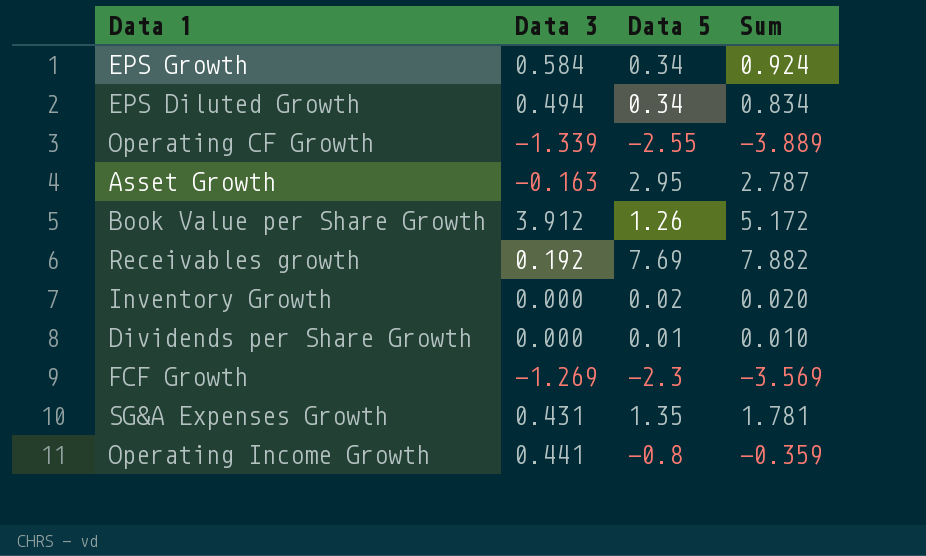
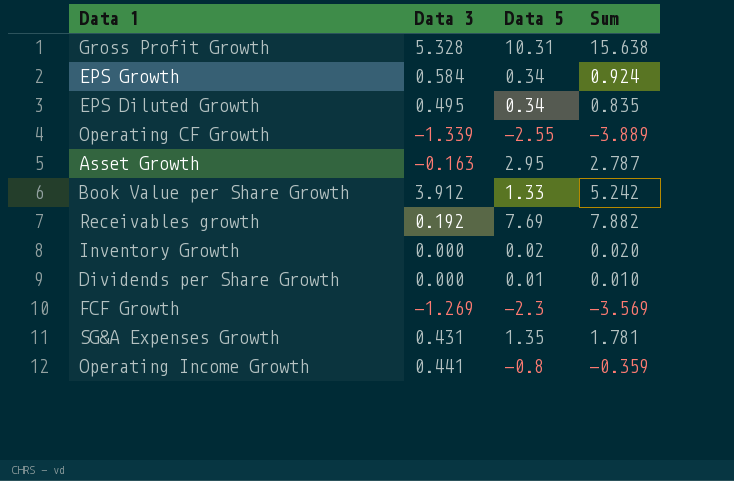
row Gross Profit Growth: none -> 5.328 | 10.31 | 15.638
EPS Diluted Growth | Data 3: 0.494 -> 0.495
EPS Diluted Growth | Sum: 0.834 -> 0.835
Book Value per Share Growth | Data 5: 1.26 -> 1.33
Book Value per Share Growth | Sum: 5.172 -> 5.242

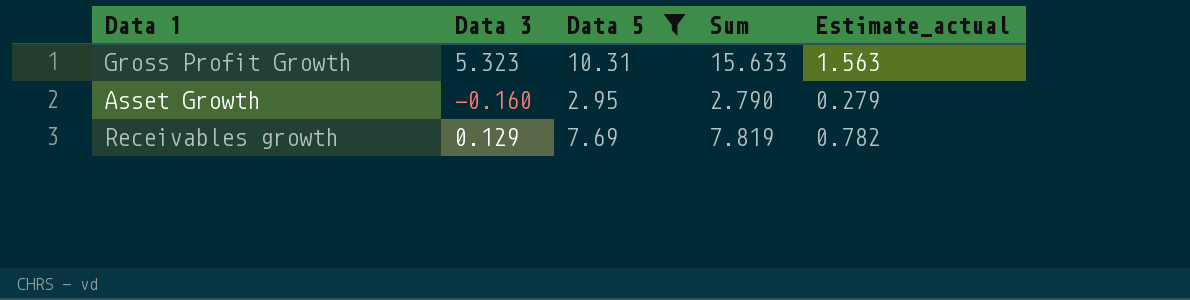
filter: none -> Data 5 >= 2.95
column Estimate_actual | formula: none -> [Sum] * 0.1
Gross Profit Growth | Data 3: 5.328 -> 5.323
Gross Profit Growth | Sum: 15.638 -> 15.633
Asset Growth | Data 3: -0.163 -> -0.160
Asset Growth | Sum: 2.787 -> 2.790
Receivables growth | Data 3: 0.192 -> 0.129
Receivables growth | Sum: 7.882 -> 7.819

